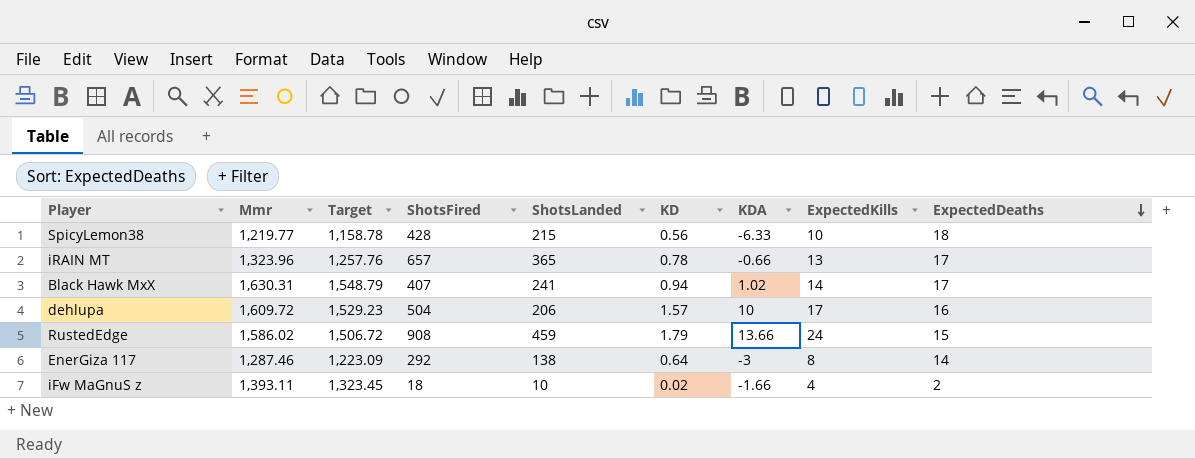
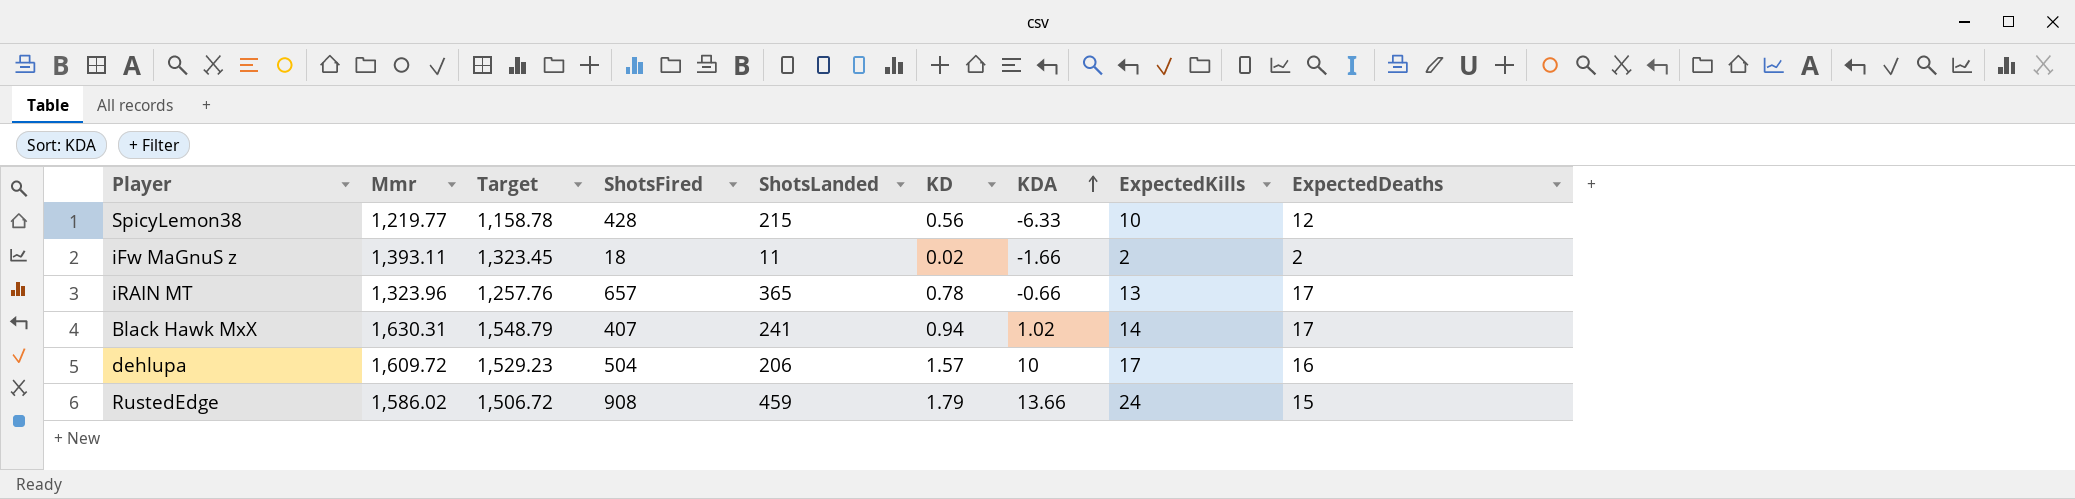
row order: ExpectedDeaths descending -> KDA ascending
row EnerGiza 117: 1,287.46 | 1,223.09 | 292 | 138 | 0.64 | -3 | 8 | 14 -> none
SpicyLemon38 | ExpectedDeaths: 18 -> 12
iFw MaGnuS z | ShotsLanded: 10 -> 11
iFw MaGnuS z | ExpectedKills: 4 -> 2

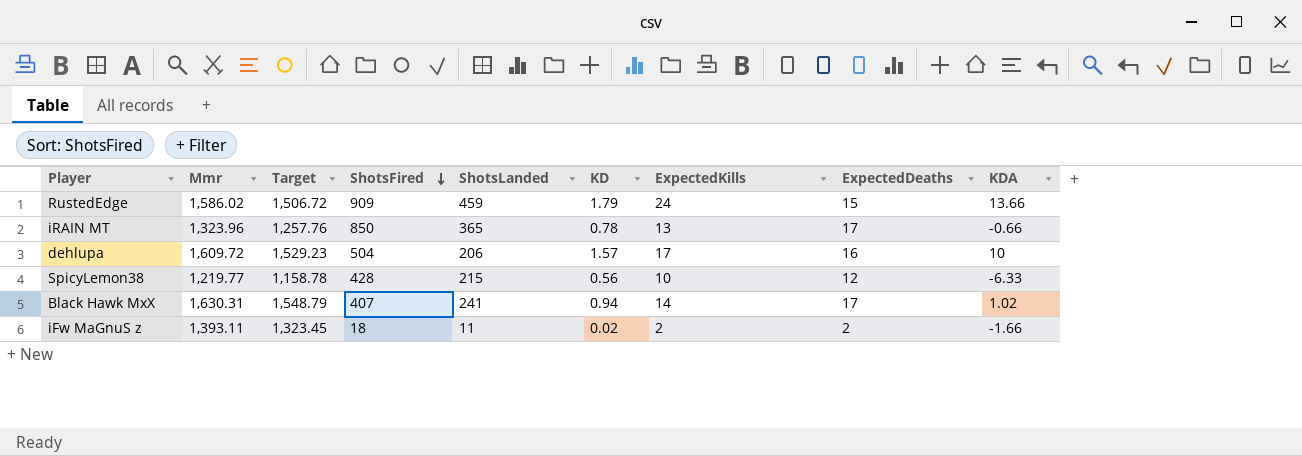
row order: KDA ascending -> ShotsFired descending
column KDA | position: 7 -> 9
RustedEdge | ShotsFired: 908 -> 909
iRAIN MT | ShotsFired: 657 -> 850

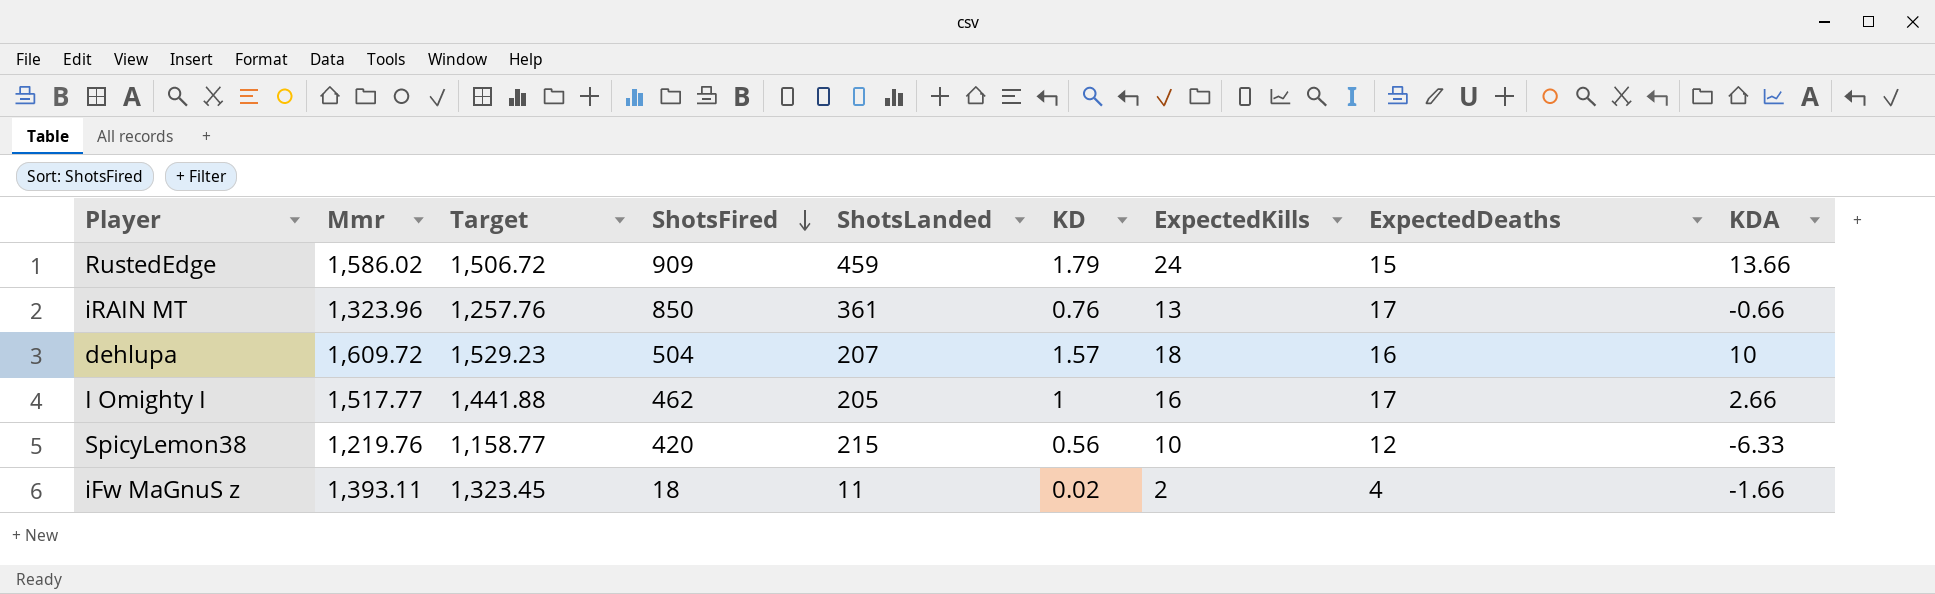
row Black Hawk MxX: 1,630.31 | 1,548.79 | 407 | 241 | 0.94 | 14 | 17 | 1.02 -> none
iRAIN MT | ShotsLanded: 365 -> 361
iRAIN MT | KD: 0.78 -> 0.76
dehlupa | ShotsLanded: 206 -> 207
dehlupa | ExpectedKills: 17 -> 18
row I Omighty I: none -> 1,517.77 | 1,441.88 | 462 | 205 | 1 | 16 | 17 | 2.66
SpicyLemon38 | Mmr: 1,219.77 -> 1,219.76
SpicyLemon38 | Target: 1,158.78 -> 1,158.77
SpicyLemon38 | ShotsFired: 428 -> 420
iFw MaGnuS z | ExpectedDeaths: 2 -> 4

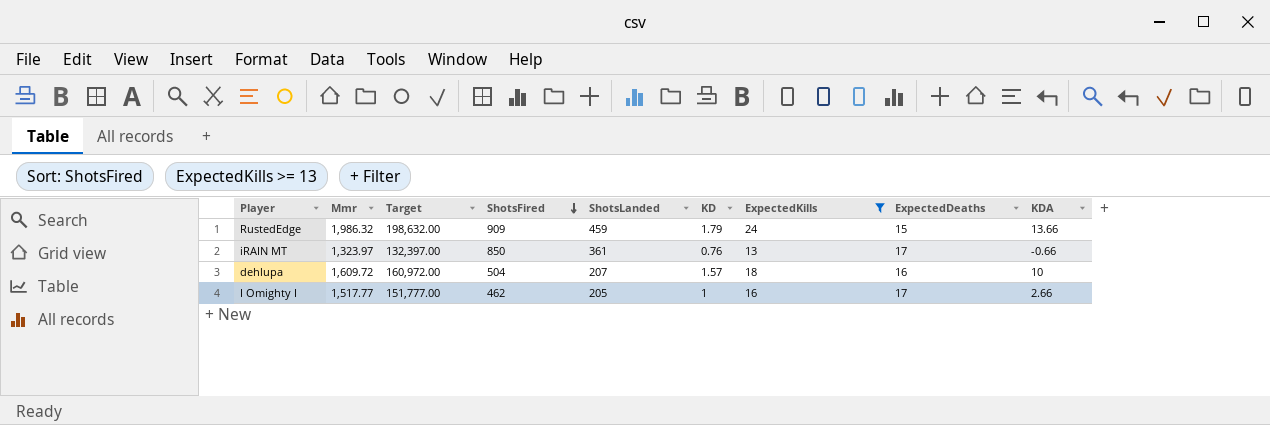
filter: none -> ExpectedKills >= 13
column Target | formula: [Mmr] * 0.95 -> [Mmr] * 100
RustedEdge | Mmr: 1,586.02 -> 1,986.32
iRAIN MT | Mmr: 1,323.96 -> 1,323.97

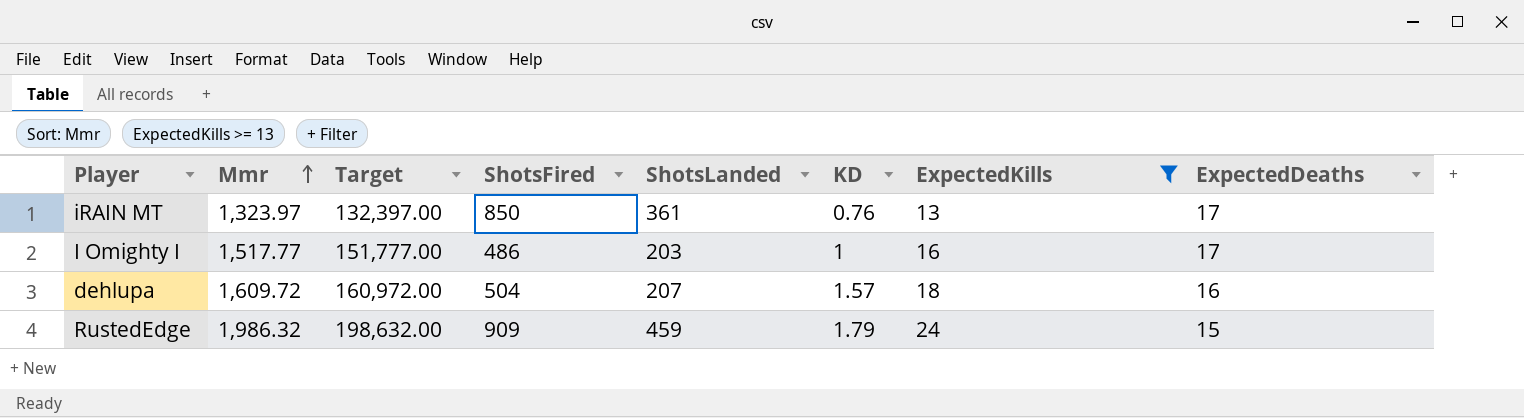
row order: ShotsFired descending -> Mmr ascending
column KDA | position: 9 -> none
I Omighty I | ShotsFired: 462 -> 486
I Omighty I | ShotsLanded: 205 -> 203

